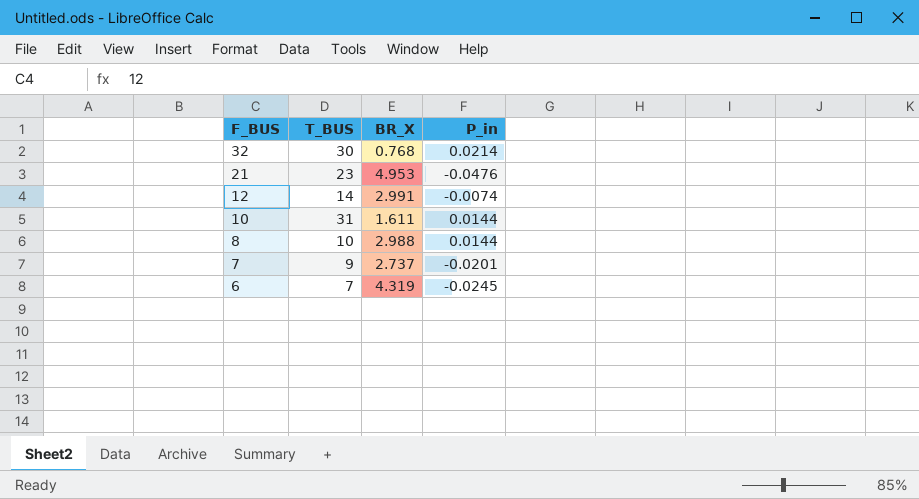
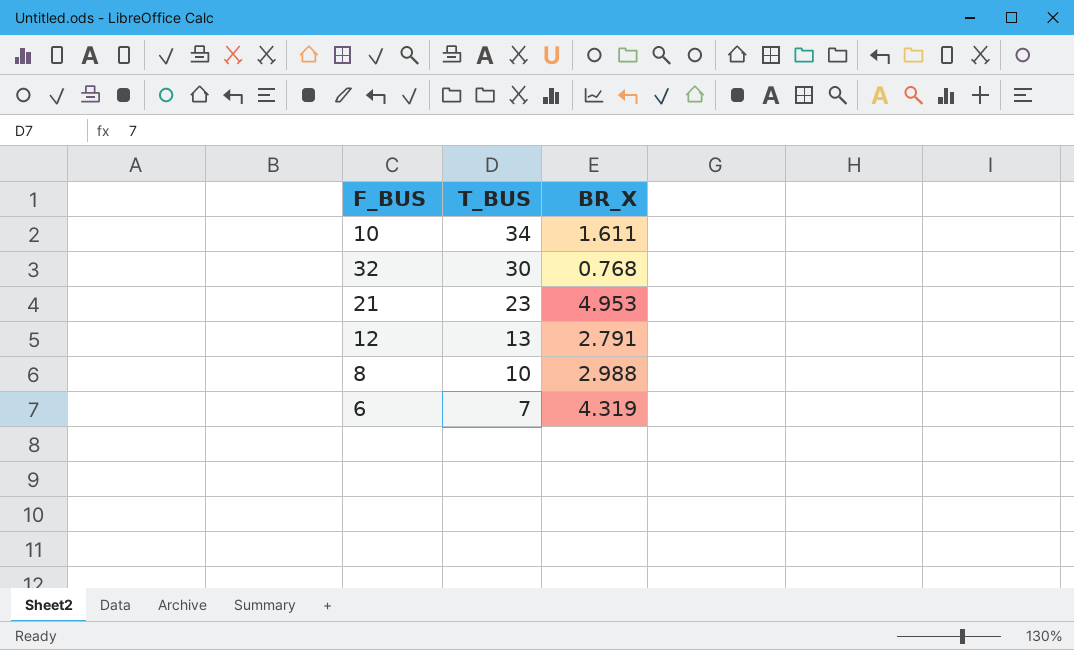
row order: F_BUS descending -> T_BUS descending
column P_in | position: 4 -> none
row 7: 9 | 2.737 | -0.0201 -> none
10 | T_BUS: 31 -> 34
12 | T_BUS: 14 -> 13
12 | BR_X: 2.991 -> 2.791

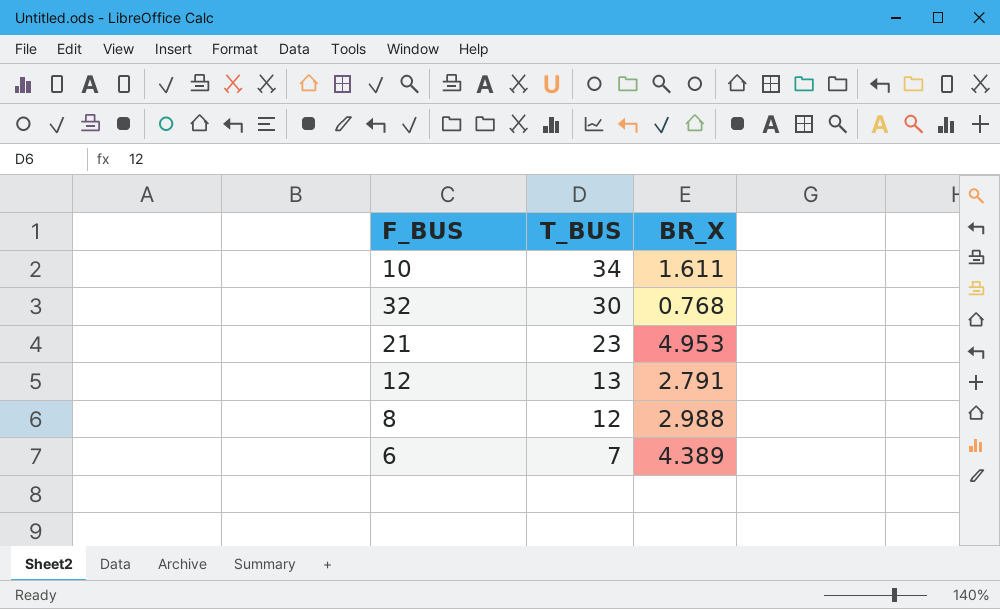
8 | T_BUS: 10 -> 12
6 | BR_X: 4.319 -> 4.389

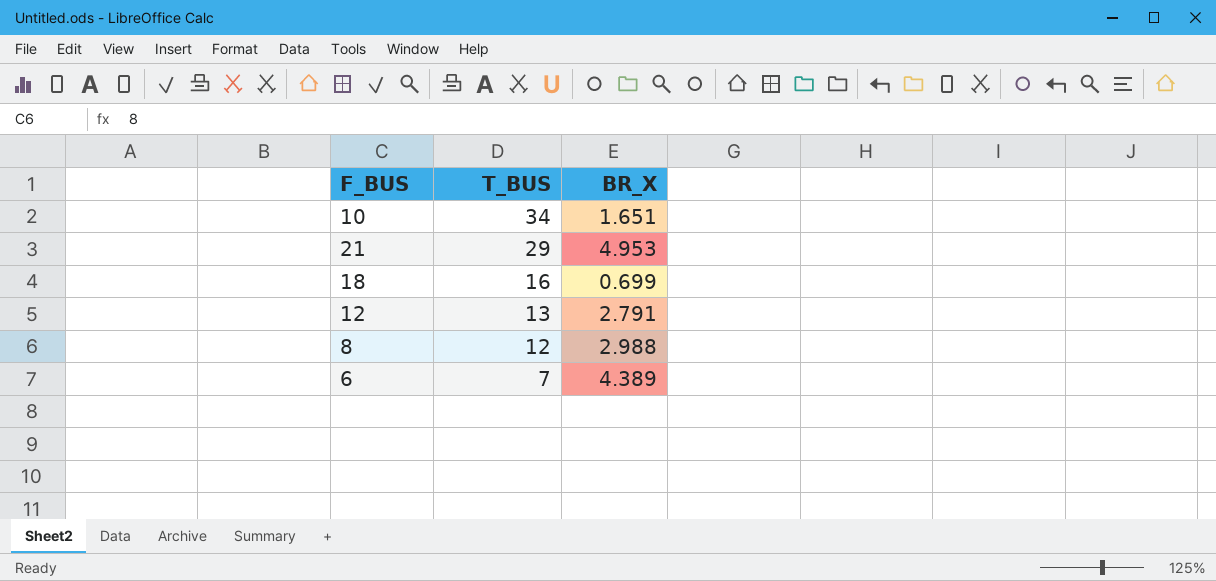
row 32: 30 | 0.768 -> none
10 | BR_X: 1.611 -> 1.651
21 | T_BUS: 23 -> 29
row 18: none -> 16 | 0.699

